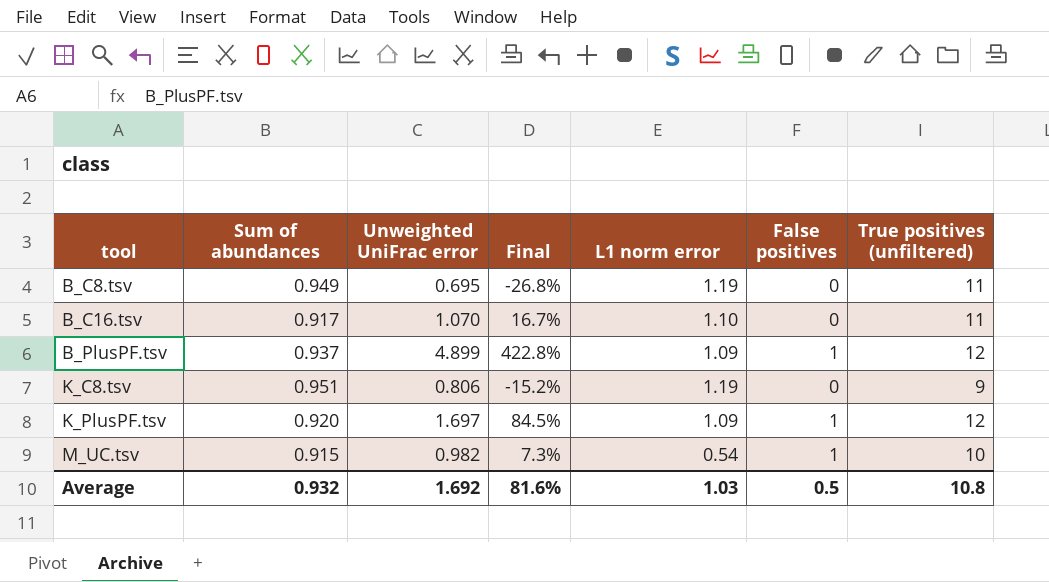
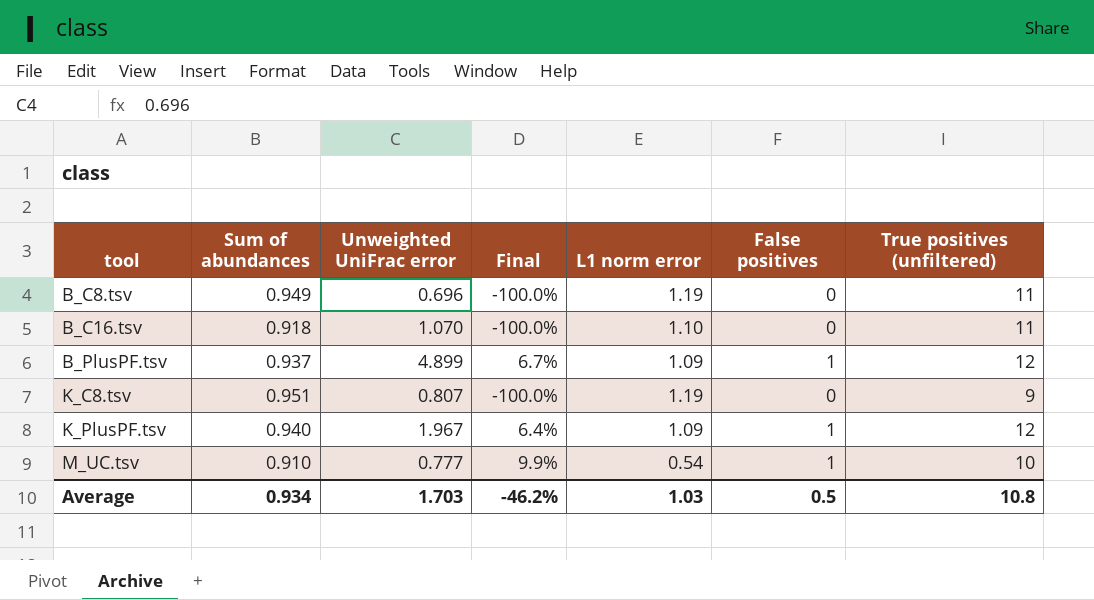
column Final | formula: ([Unweighted UniFrac error] - [Sum of abundances]) / [Sum of abundances] -> ([False positives] - [Sum of abundances]) / [Sum of abundances]
B_C8.tsv | Unweighted UniFrac error: 0.695 -> 0.696
B_C16.tsv | Sum of abundances: 0.917 -> 0.918
K_C8.tsv | Unweighted UniFrac error: 0.806 -> 0.807
K_PlusPF.tsv | Sum of abundances: 0.920 -> 0.940
K_PlusPF.tsv | Unweighted UniFrac error: 1.697 -> 1.967
M_UC.tsv | Sum of abundances: 0.915 -> 0.910
M_UC.tsv | Unweighted UniFrac error: 0.982 -> 0.777
Average | Sum of abundances: 0.932 -> 0.934
Average | Unweighted UniFrac error: 1.692 -> 1.703
Average | Final: 81.6% -> -46.2%

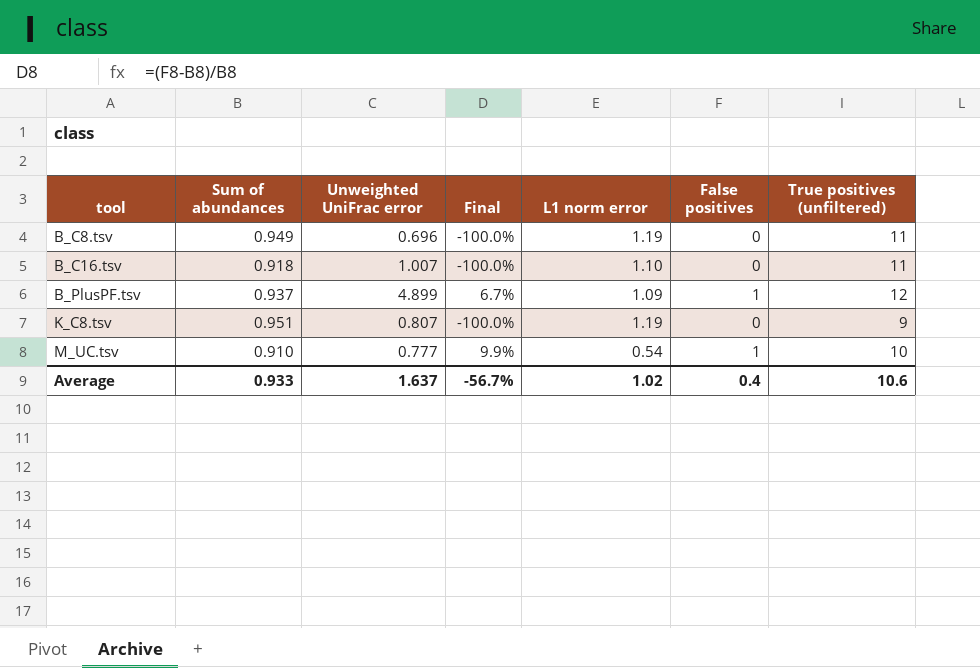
row K_PlusPF.tsv: 0.940 | 1.967 | 6.4% | 1.09 | 1 | 12 -> none
B_C16.tsv | Unweighted UniFrac error: 1.070 -> 1.007
Average | Sum of abundances: 0.934 -> 0.933
Average | Unweighted UniFrac error: 1.703 -> 1.637
Average | Final: -46.2% -> -56.7%
Average | L1 norm error: 1.03 -> 1.02
Average | False positives: 0.5 -> 0.4
Average | True positives (unfiltered): 10.8 -> 10.6

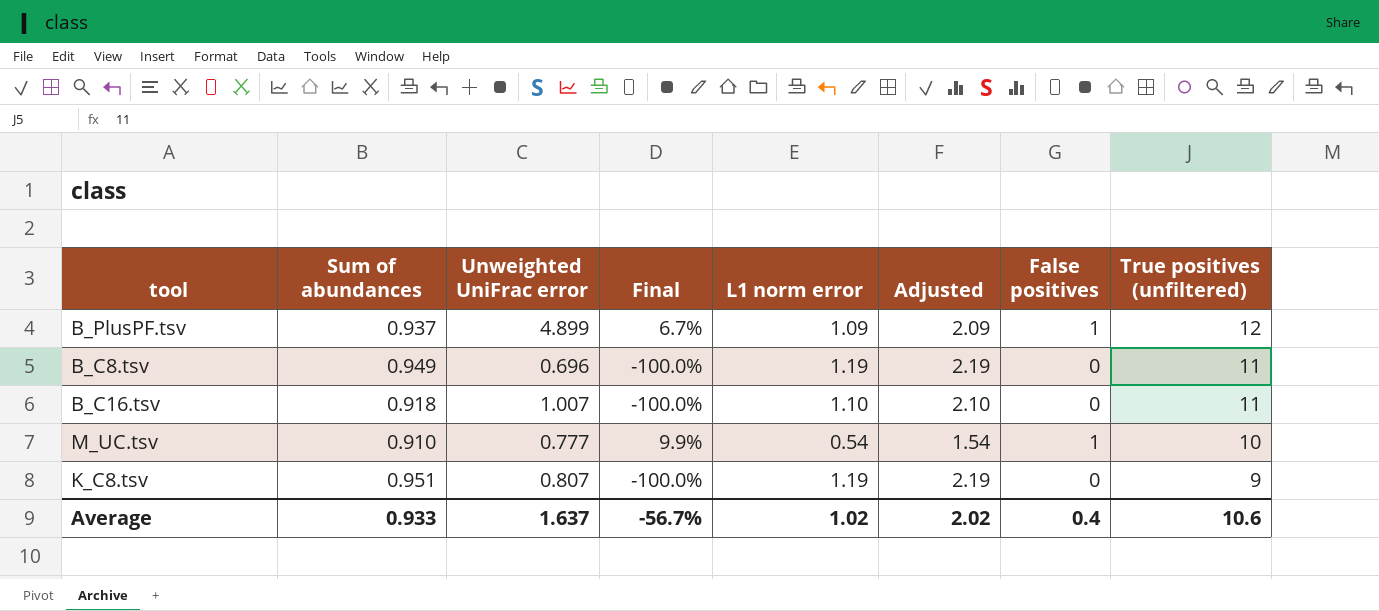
row order: tool ascending -> True positives (unfiltered) descending
column Adjusted | formula: none -> [L1 norm error] + 1

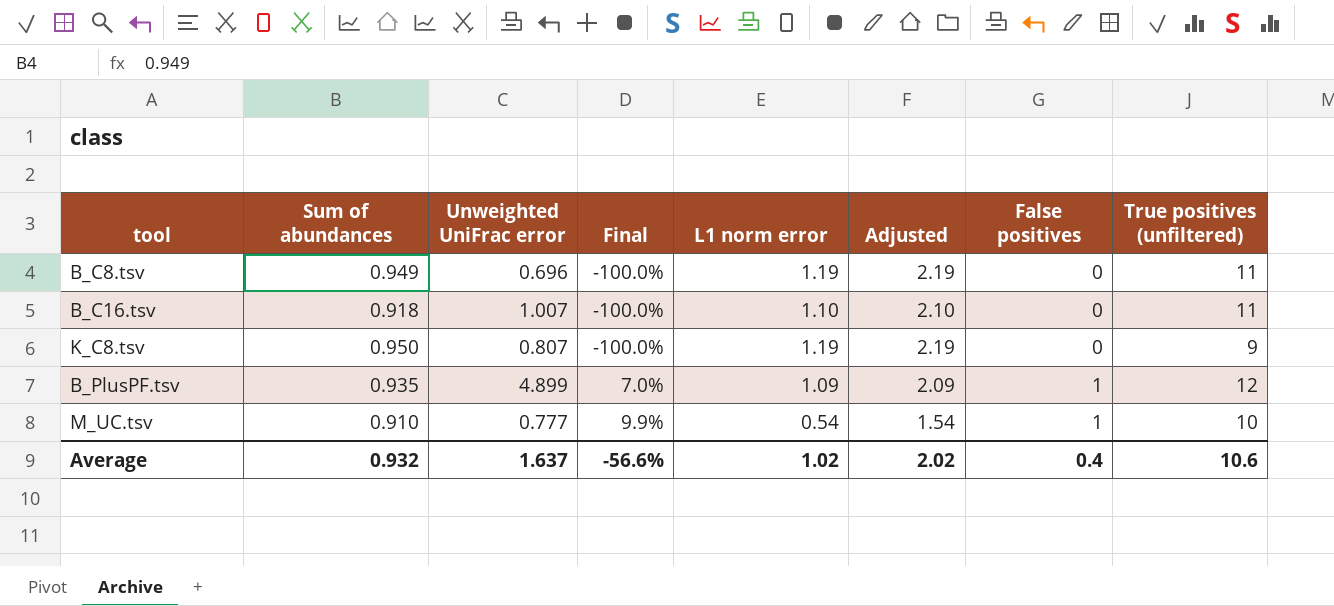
row order: True positives (unfiltered) descending -> Final ascending
K_C8.tsv | Sum of abundances: 0.951 -> 0.950
B_PlusPF.tsv | Sum of abundances: 0.937 -> 0.935
B_PlusPF.tsv | Final: 6.7% -> 7.0%
Average | Sum of abundances: 0.933 -> 0.932
Average | Final: -56.7% -> -56.6%

